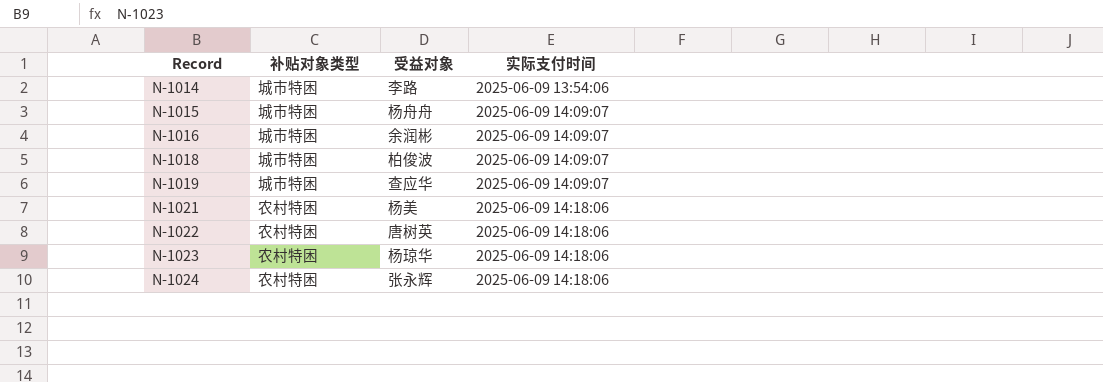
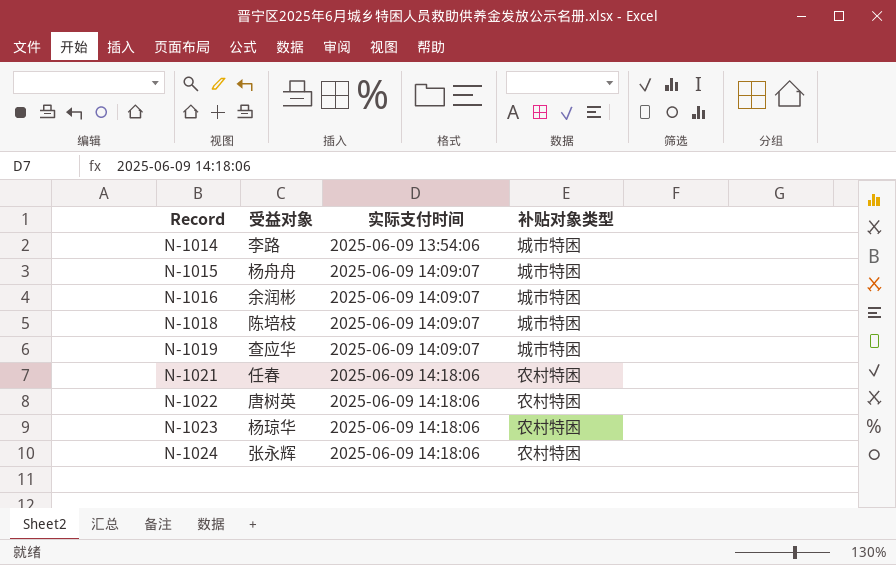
column 补贴对象类型 | position: 2 -> 4
N-1018 | 受益对象: 柏俊波 -> 陈培枝
N-1021 | 受益对象: 杨美 -> 任春

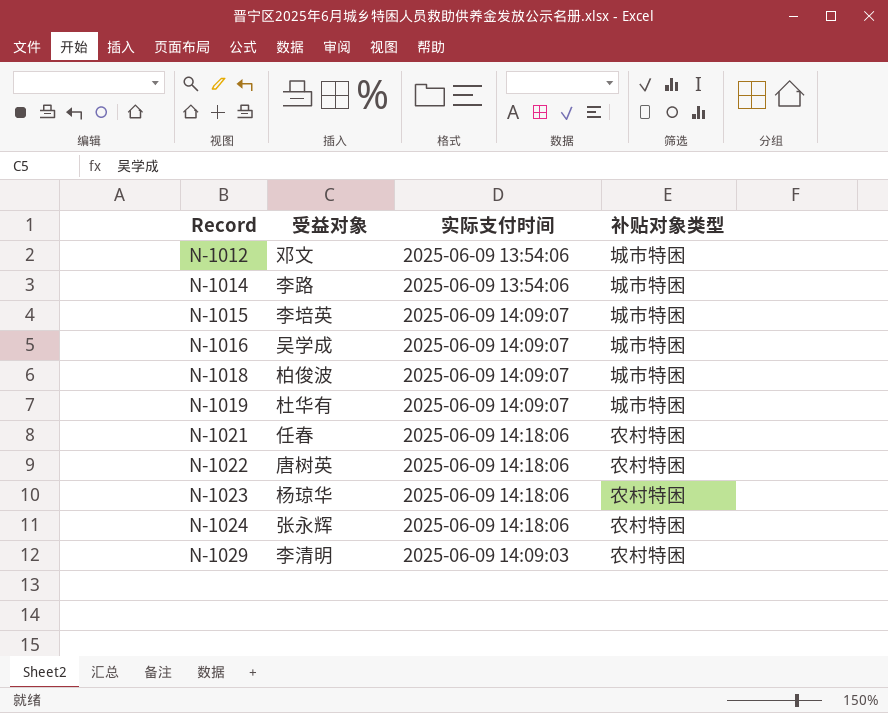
row N-1012: none -> 邓文 | 2025-06-09 13:54:06 | 城市特困
N-1015 | 受益对象: 杨舟舟 -> 李培英
N-1016 | 受益对象: 余润彬 -> 吴学成
N-1018 | 受益对象: 陈培枝 -> 柏俊波
N-1019 | 受益对象: 查应华 -> 杜华有
row N-1029: none -> 李清明 | 2025-06-09 14:09:03 | 农村特困

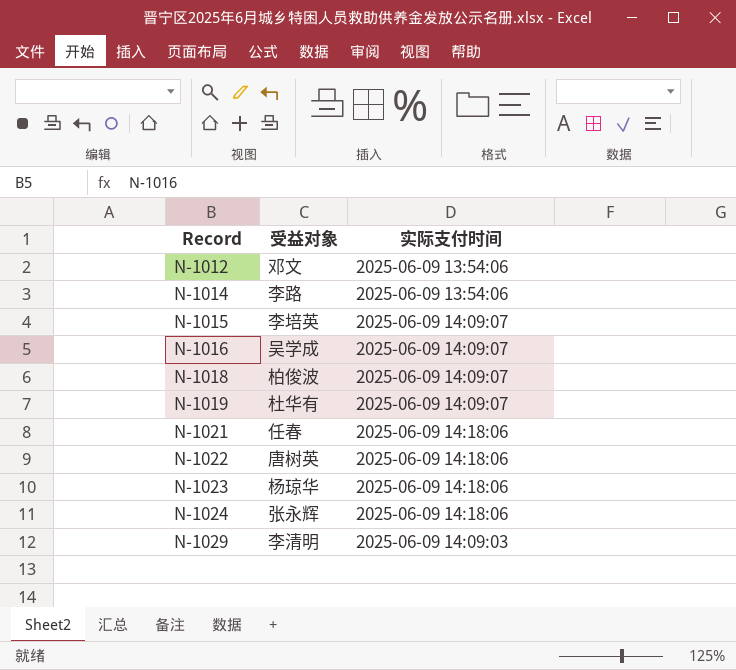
column 补贴对象类型 | position: 4 -> none

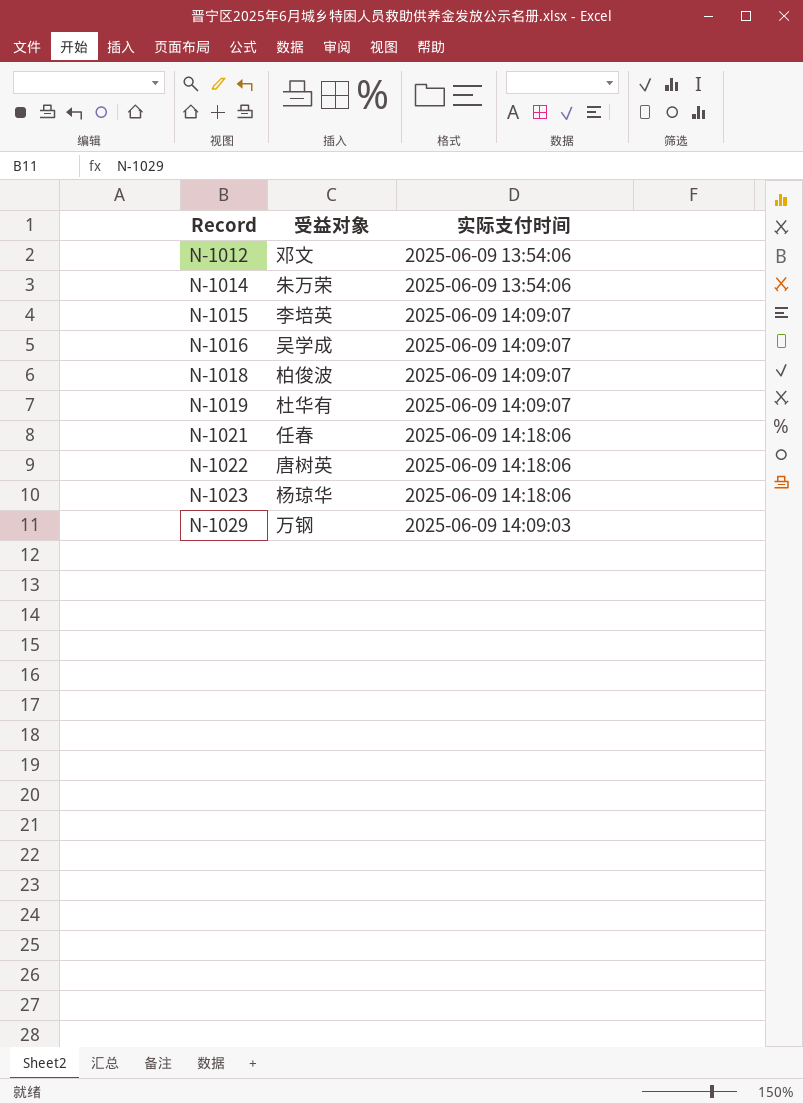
row N-1024: 张永辉 | 2025-06-09 14:18:06 -> none
N-1014 | 受益对象: 李路 -> 朱万荣
N-1029 | 受益对象: 李清明 -> 万钢

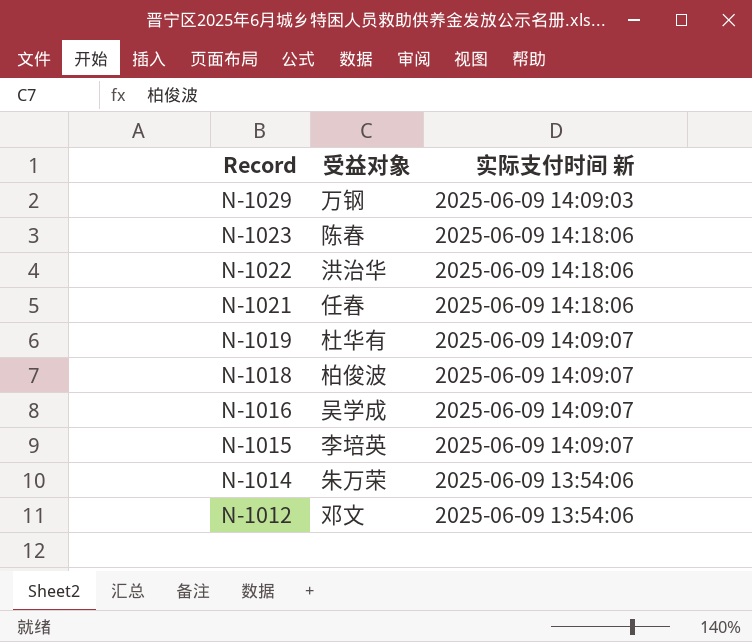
row order: Record ascending -> Record descending
column name: 实际支付时间 -> 实际支付时间 新
N-1023 | 受益对象: 杨琼华 -> 陈春
N-1022 | 受益对象: 唐树英 -> 洪治华

